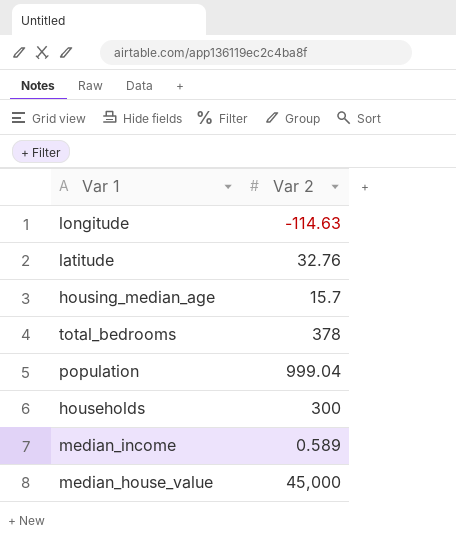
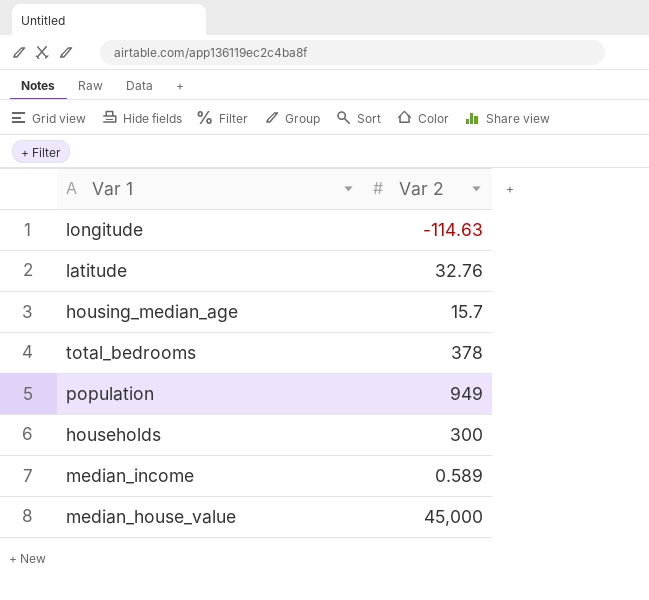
population | Var 2: 999.04 -> 949

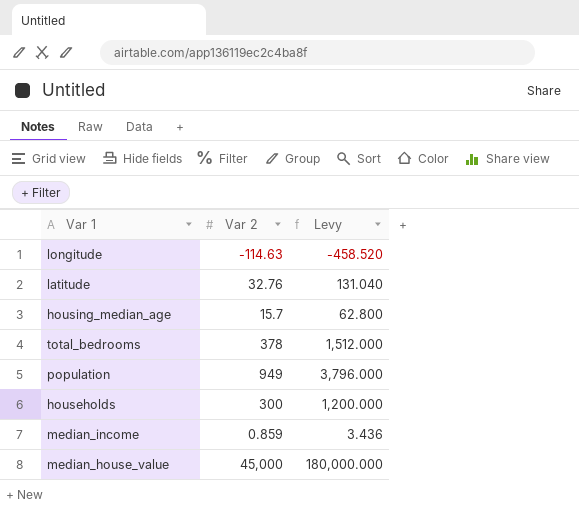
column Levy | formula: none -> [Var 2] * 4
median_income | Var 2: 0.589 -> 0.859

